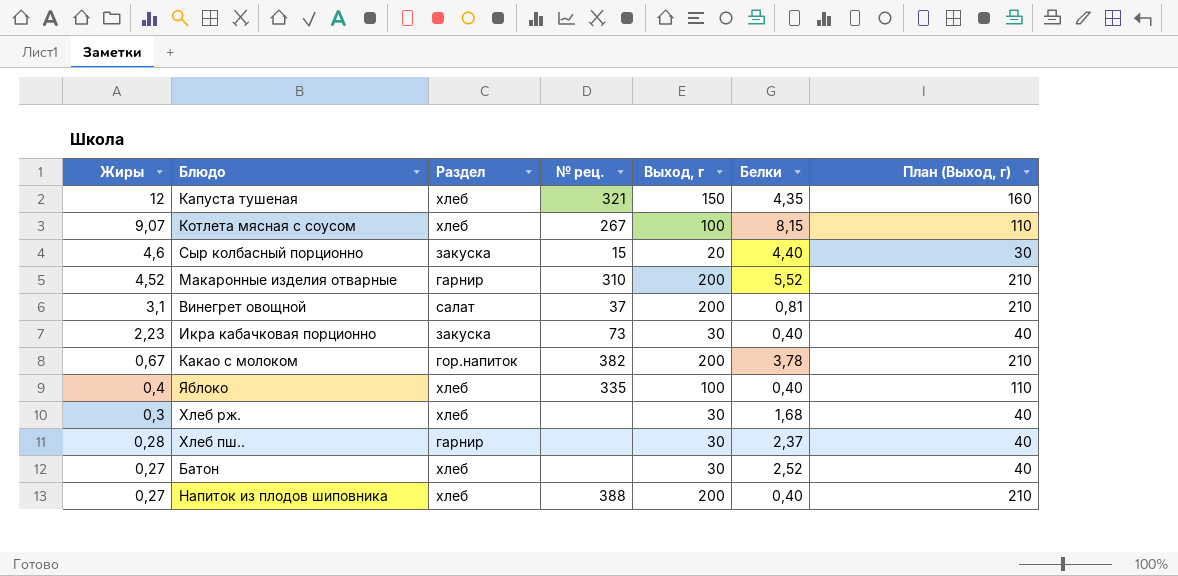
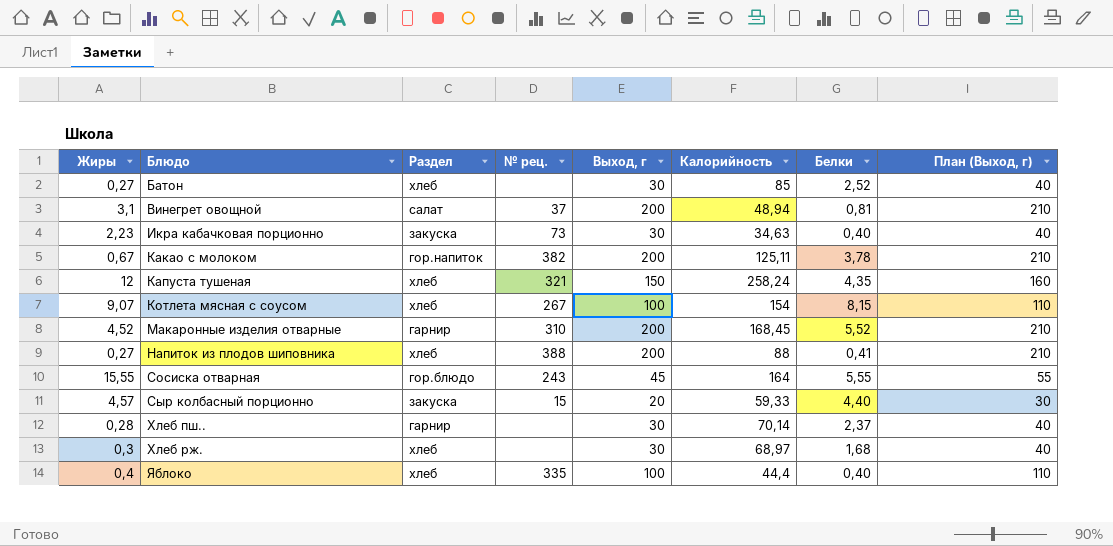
row order: Жиры descending -> Блюдо ascending
column Калорийность | position: none -> 6
Напиток из плодов шиповника | Белки: 0,40 -> 0,41
row Сосиска отварная: none -> 15,55 | гор.блюдо | 243 | 45 | 164 | 5,55 | 55
Сыр колбасный порционно | Жиры: 4,6 -> 4,57

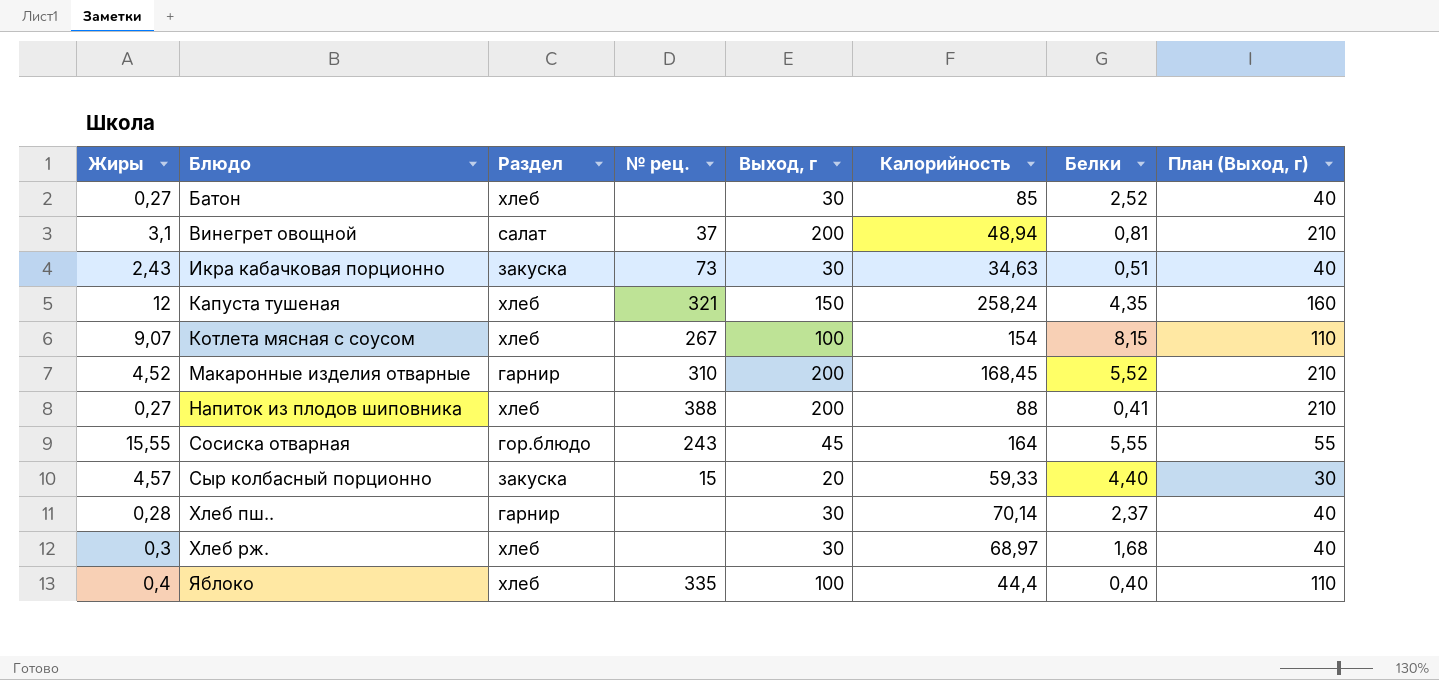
row Какао с молоком: 0,67 | гор.напиток | 382 | 200 | 125,11 | 3,78 | 210 -> none
Икра кабачковая порционно | Жиры: 2,23 -> 2,43
Икра кабачковая порционно | Белки: 0,40 -> 0,51

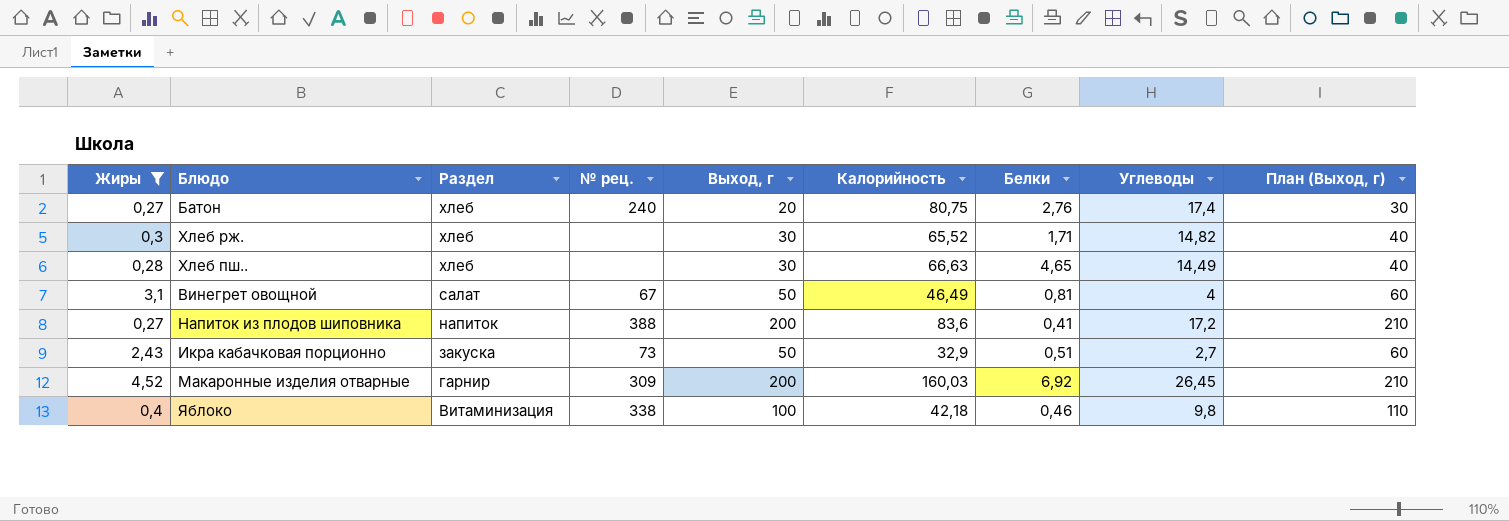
filter: none -> Жиры <= 4,52
row order: Блюдо ascending -> Раздел descending
column Углеводы | position: none -> 8
Батон | № рец.: none -> 240
Батон | Выход, г: 30 -> 20
Батон | Калорийность: 85 -> 80,75
Батон | Белки: 2,52 -> 2,76
Батон | План (Выход, г): 40 -> 30
Хлеб рж. | Калорийность: 68,97 -> 65,52
Хлеб рж. | Белки: 1,68 -> 1,71
Хлеб пш.. | Раздел: гарнир -> хлеб
Хлеб пш.. | Калорийность: 70,14 -> 66,63
Хлеб пш.. | Белки: 2,37 -> 4,65
Винегрет овощной | № рец.: 37 -> 67
Винегрет овощной | Выход, г: 200 -> 50
Винегрет овощной | Калорийность: 48,94 -> 46,49
Винегрет овощной | План (Выход, г): 210 -> 60
Напиток из плодов шиповника | Раздел: хлеб -> напиток
Напиток из плодов шиповника | Калорийность: 88 -> 83,6
Икра кабачковая порционно | Выход, г: 30 -> 50
Икра кабачковая порционно | Калорийность: 34,63 -> 32,9
Икра кабачковая порционно | План (Выход, г): 40 -> 60
Макаронные изделия отварные | № рец.: 310 -> 309
Макаронные изделия отварные | Калорийность: 168,45 -> 160,03
Макаронные изделия отварные | Белки: 5,52 -> 6,92
Яблоко | Раздел: хлеб -> Витаминизация
Яблоко | № рец.: 335 -> 338
Яблоко | Калорийность: 44,4 -> 42,18
Яблоко | Белки: 0,40 -> 0,46

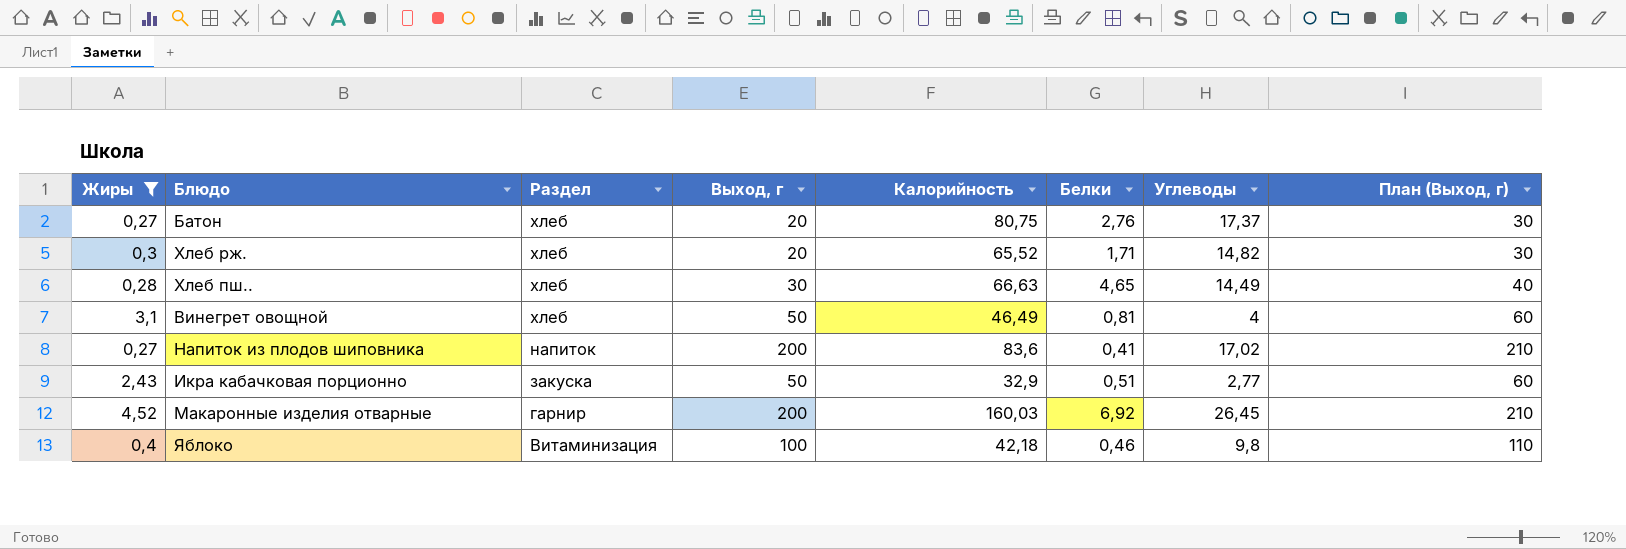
column № рец. | position: 4 -> none
Батон | Углеводы: 17,4 -> 17,37
Хлеб рж. | Выход, г: 30 -> 20
Хлеб рж. | План (Выход, г): 40 -> 30
Винегрет овощной | Раздел: салат -> хлеб
Напиток из плодов шиповника | Углеводы: 17,2 -> 17,02
Икра кабачковая порционно | Углеводы: 2,7 -> 2,77

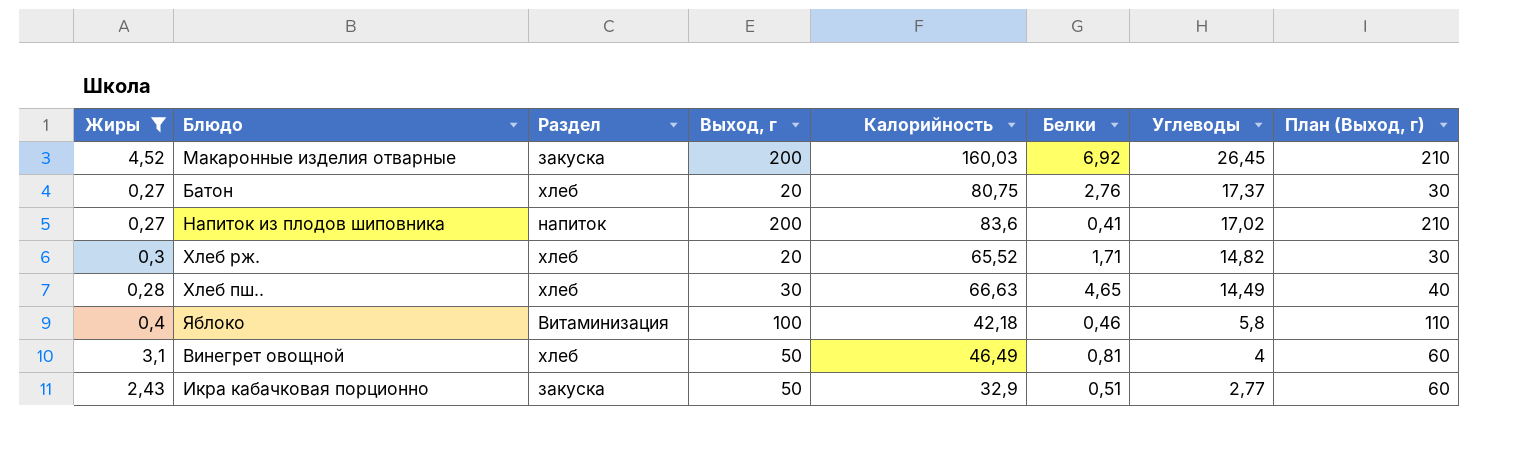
row order: Раздел descending -> Углеводы descending
Макаронные изделия отварные | Раздел: гарнир -> закуска
Яблоко | Углеводы: 9,8 -> 5,8

